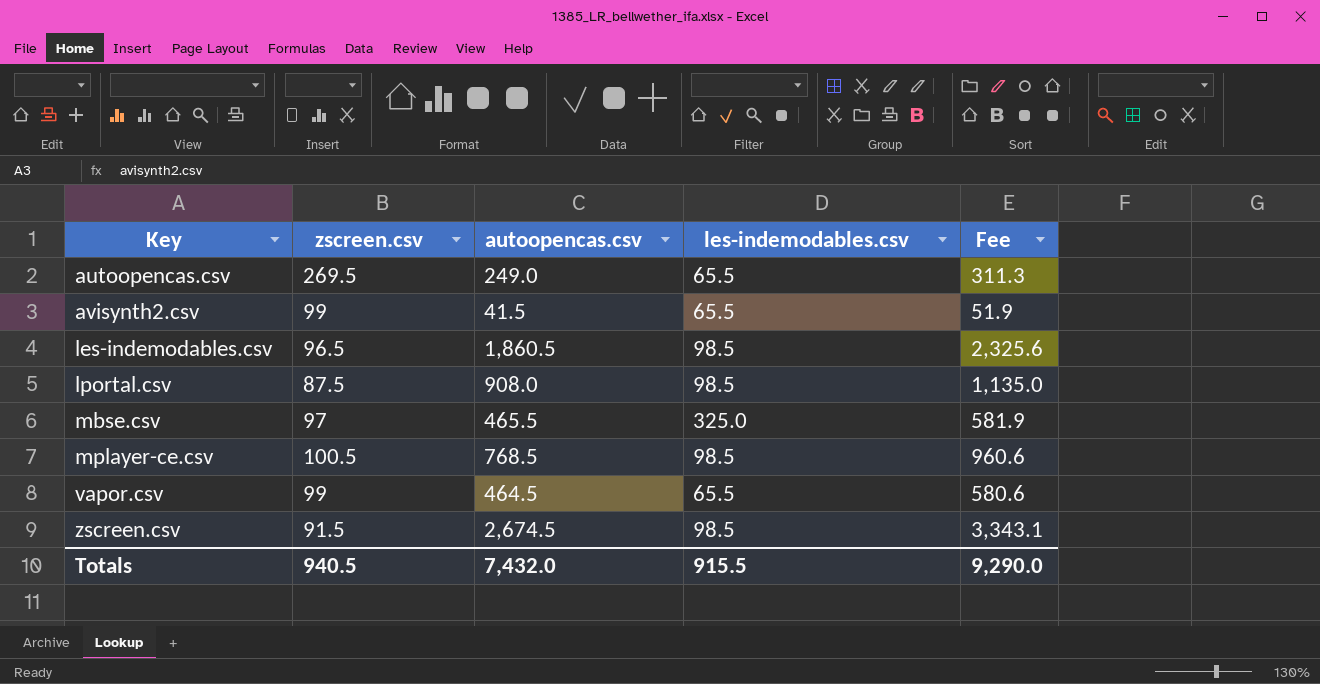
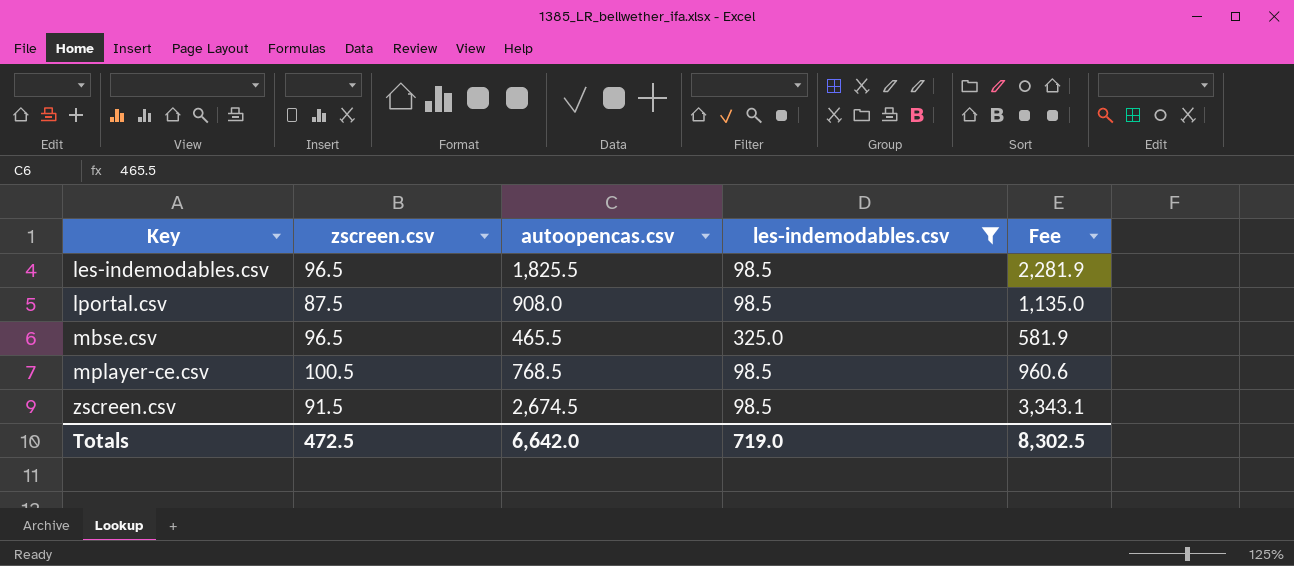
filter: none -> les-indemodables.csv != 65.5
les-indemodables.csv | autoopencas.csv: 1,860.5 -> 1,825.5
les-indemodables.csv | Fee: 2,325.6 -> 2,281.9
mbse.csv | zscreen.csv: 97 -> 96.5
Totals | zscreen.csv: 940.5 -> 472.5
Totals | autoopencas.csv: 7,432.0 -> 6,642.0
Totals | les-indemodables.csv: 915.5 -> 719.0
Totals | Fee: 9,290.0 -> 8,302.5

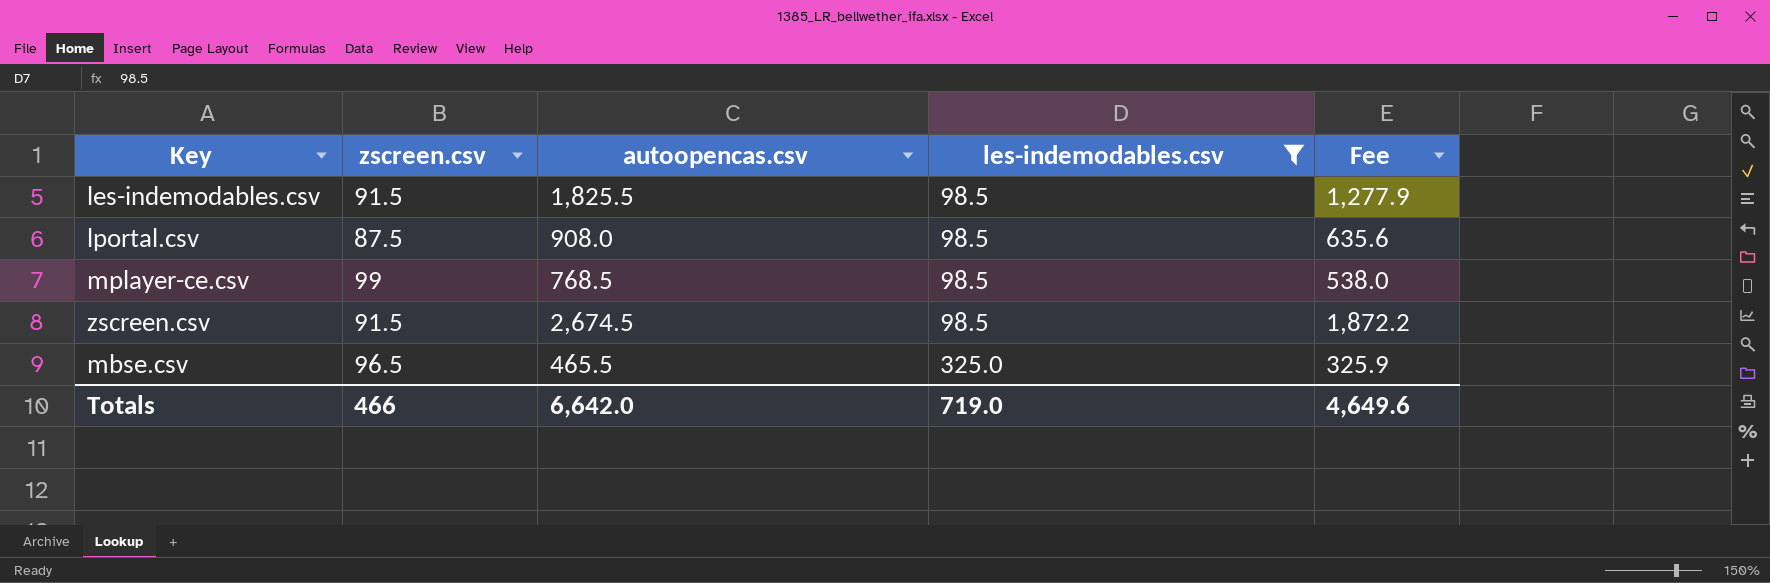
row order: Key ascending -> les-indemodables.csv ascending
column Fee | formula: [autoopencas.csv] * 1.25 -> [autoopencas.csv] * 0.7
les-indemodables.csv | zscreen.csv: 96.5 -> 91.5
mplayer-ce.csv | zscreen.csv: 100.5 -> 99
Totals | zscreen.csv: 472.5 -> 466
Totals | Fee: 8,302.5 -> 4,649.6

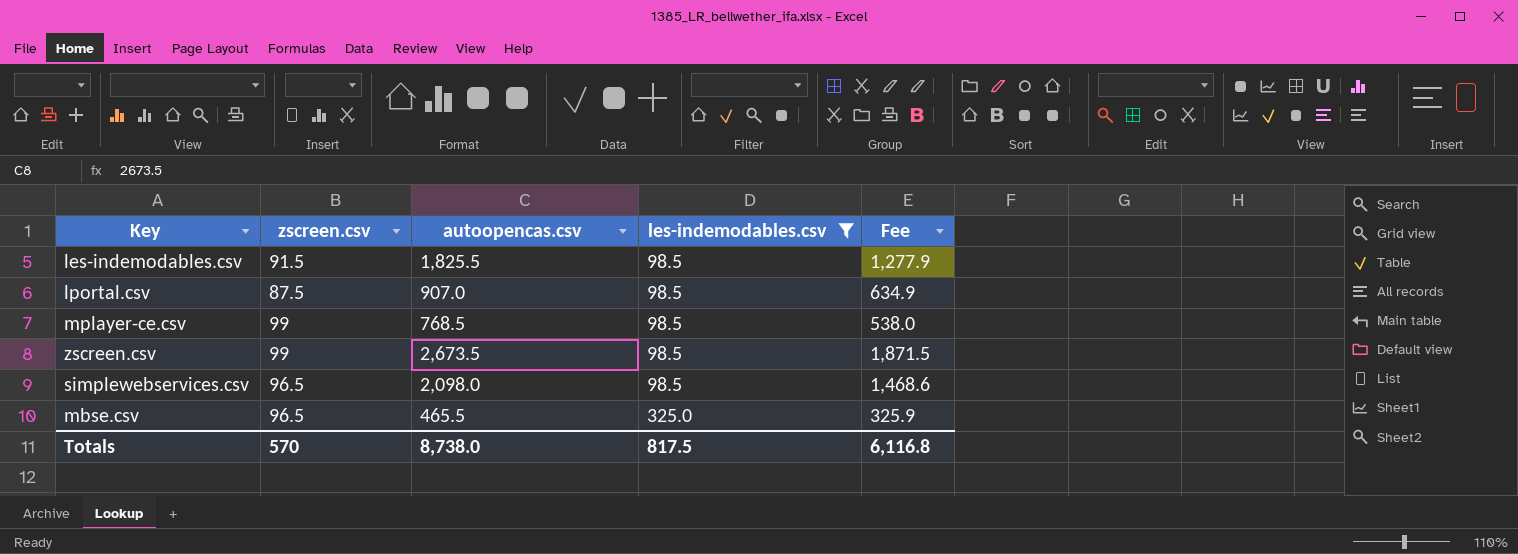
lportal.csv | autoopencas.csv: 908.0 -> 907.0
lportal.csv | Fee: 635.6 -> 634.9
zscreen.csv | zscreen.csv: 91.5 -> 99
zscreen.csv | autoopencas.csv: 2,674.5 -> 2,673.5
zscreen.csv | Fee: 1,872.2 -> 1,871.5
row simplewebservices.csv: none -> 96.5 | 2,098.0 | 98.5 | 1,468.6
Totals | zscreen.csv: 466 -> 570
Totals | autoopencas.csv: 6,642.0 -> 8,738.0
Totals | les-indemodables.csv: 719.0 -> 817.5
Totals | Fee: 4,649.6 -> 6,116.8

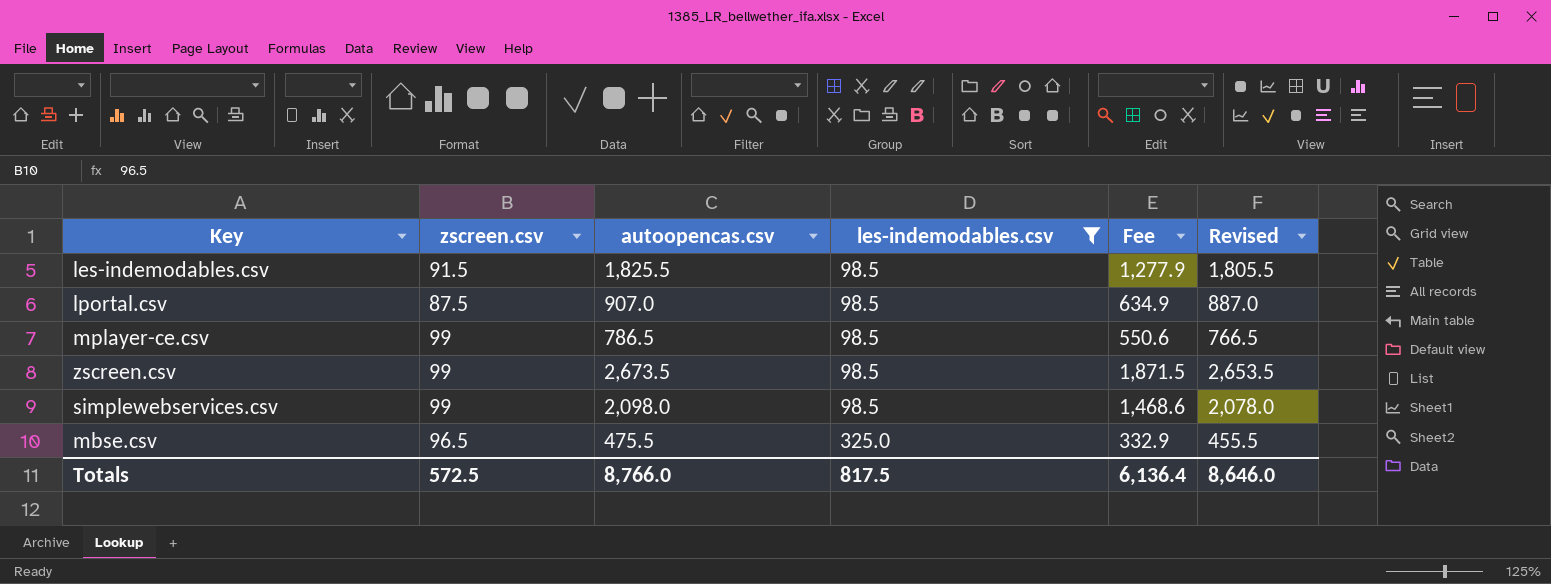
column Revised | formula: none -> [autoopencas.csv] - 20
mplayer-ce.csv | autoopencas.csv: 768.5 -> 786.5
mplayer-ce.csv | Fee: 538.0 -> 550.6
simplewebservices.csv | zscreen.csv: 96.5 -> 99
mbse.csv | autoopencas.csv: 465.5 -> 475.5
mbse.csv | Fee: 325.9 -> 332.9
Totals | zscreen.csv: 570 -> 572.5
Totals | autoopencas.csv: 8,738.0 -> 8,766.0
Totals | Fee: 6,116.8 -> 6,136.4

